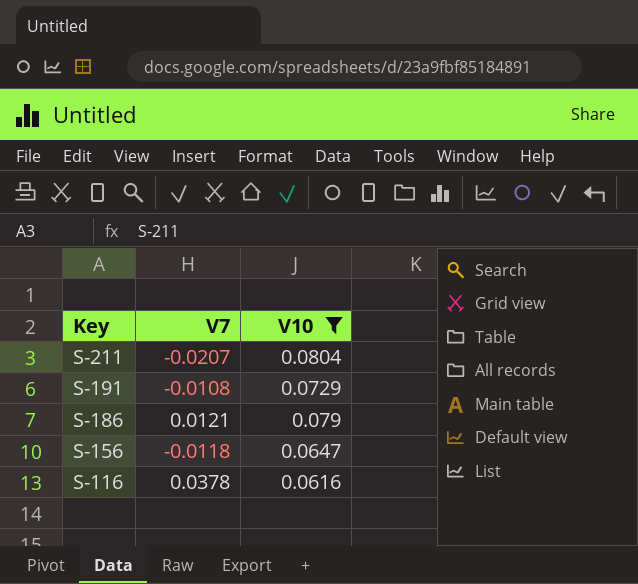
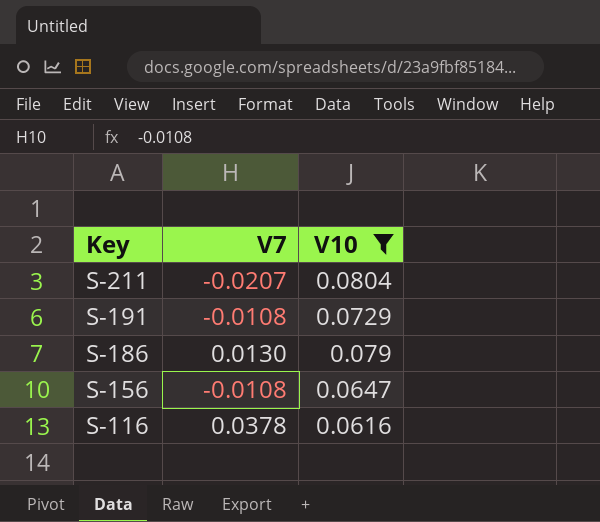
S-186 | V7: 0.0121 -> 0.0130
S-156 | V7: -0.0118 -> -0.0108

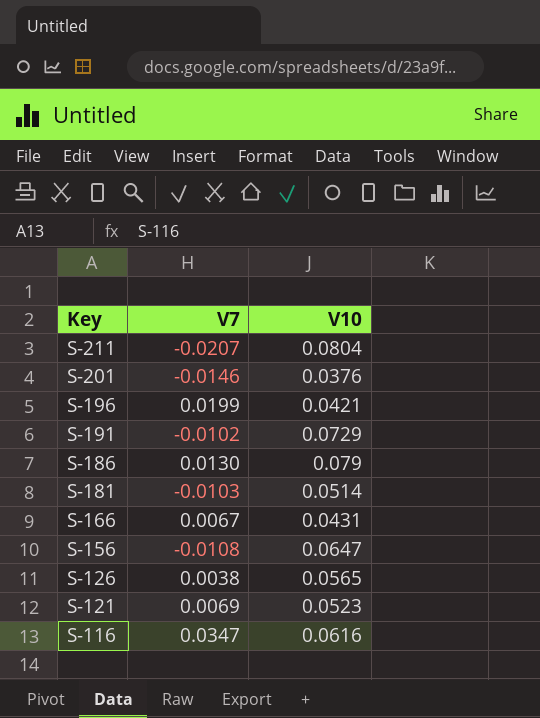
filter: V10 >= 0.0616 -> none
S-191 | V7: -0.0108 -> -0.0102
S-116 | V7: 0.0378 -> 0.0347

